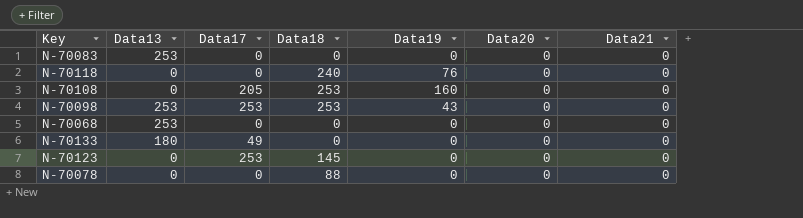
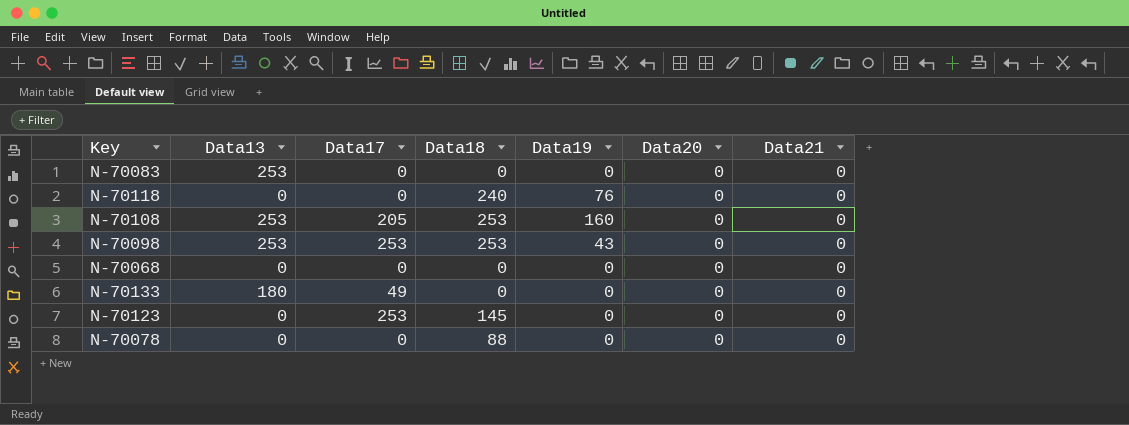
N-70108 | Data13: 0 -> 253
N-70068 | Data13: 253 -> 0

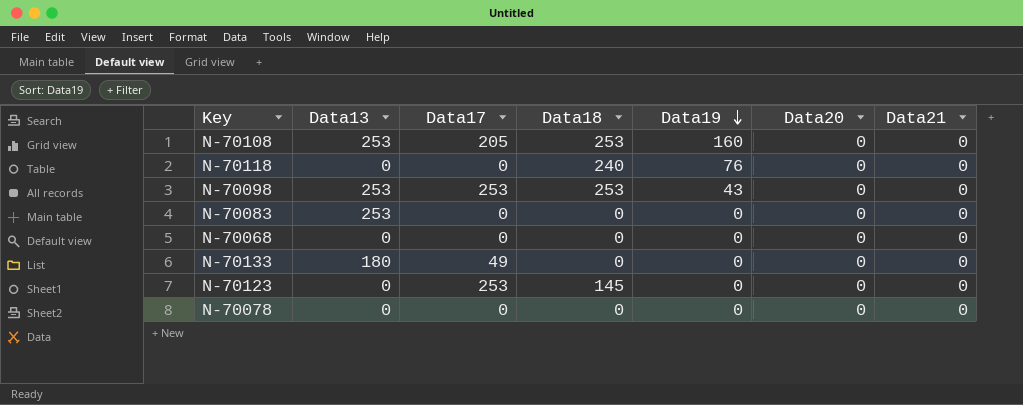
row order: none -> Data19 descending
N-70078 | Data18: 88 -> 0

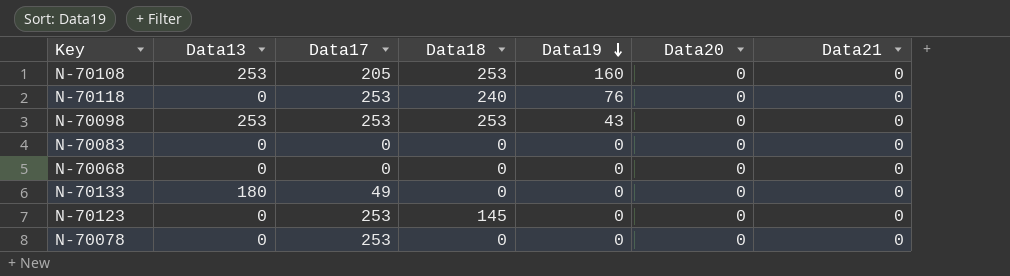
N-70118 | Data17: 0 -> 253
N-70083 | Data13: 253 -> 0
N-70078 | Data17: 0 -> 253

